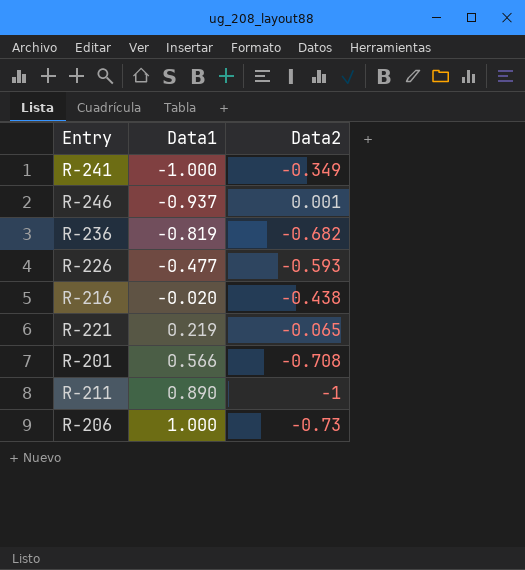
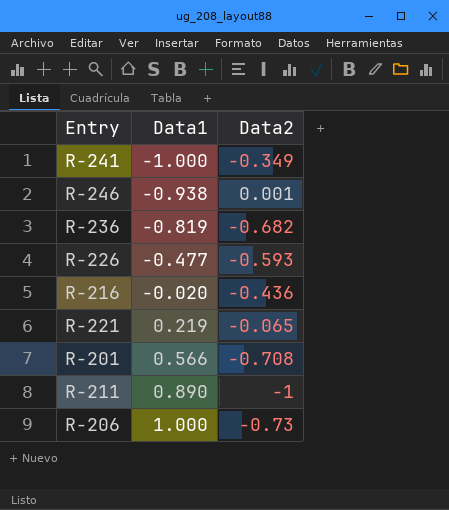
R-246 | Data1: -0.937 -> -0.938
R-216 | Data2: -0.438 -> -0.436

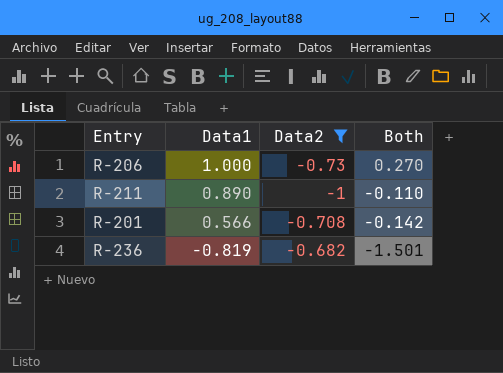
filter: none -> Data2 <= -0.682
row order: Data1 ascending -> Data1 descending
column Both | formula: none -> [Data1] + [Data2]

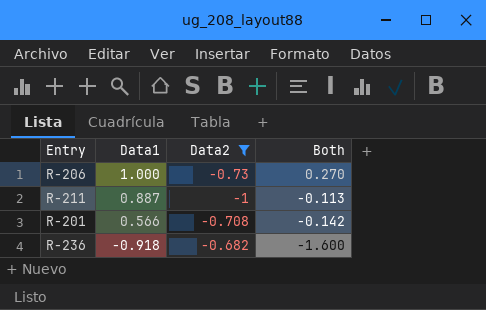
R-211 | Data1: 0.890 -> 0.887
R-211 | Both: -0.110 -> -0.113
R-236 | Data1: -0.819 -> -0.918
R-236 | Both: -1.501 -> -1.600

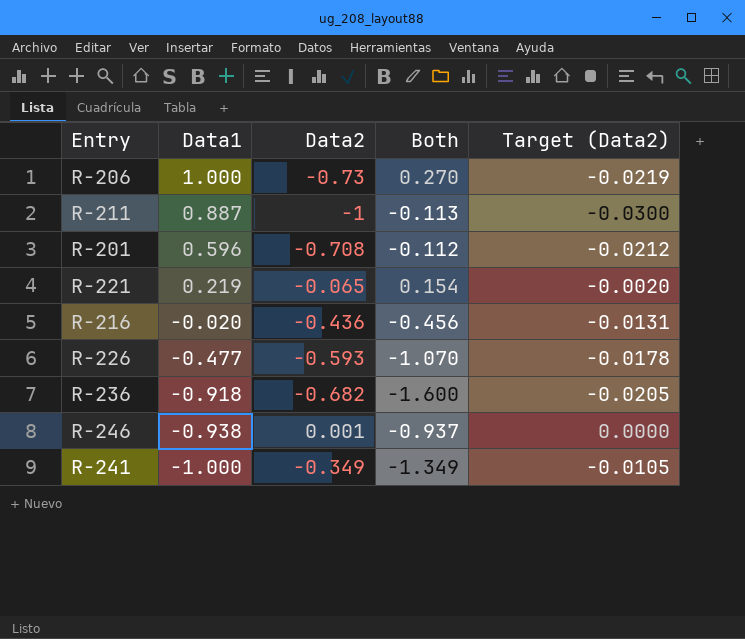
filter: Data2 <= -0.682 -> none
column Target (Data2) | formula: none -> [Data2] * 0.03
R-201 | Data1: 0.566 -> 0.596
R-201 | Both: -0.142 -> -0.112

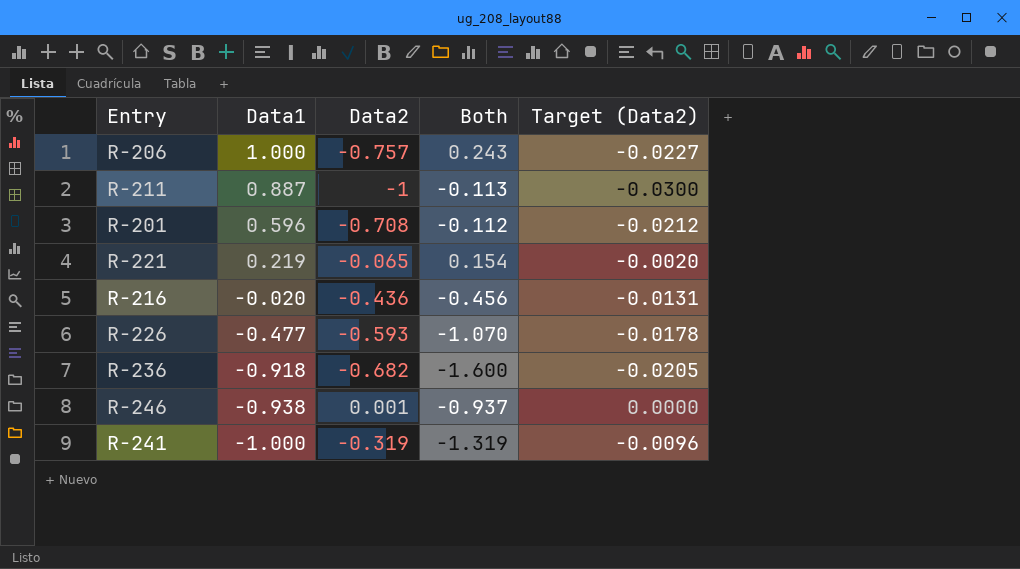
R-206 | Data2: -0.73 -> -0.757
R-206 | Both: 0.270 -> 0.243
R-206 | Target (Data2): -0.0219 -> -0.0227
R-241 | Data2: -0.349 -> -0.319
R-241 | Both: -1.349 -> -1.319
R-241 | Target (Data2): -0.0105 -> -0.0096

